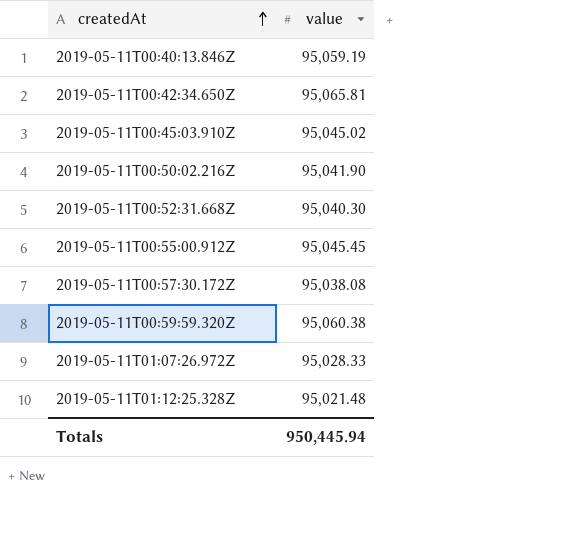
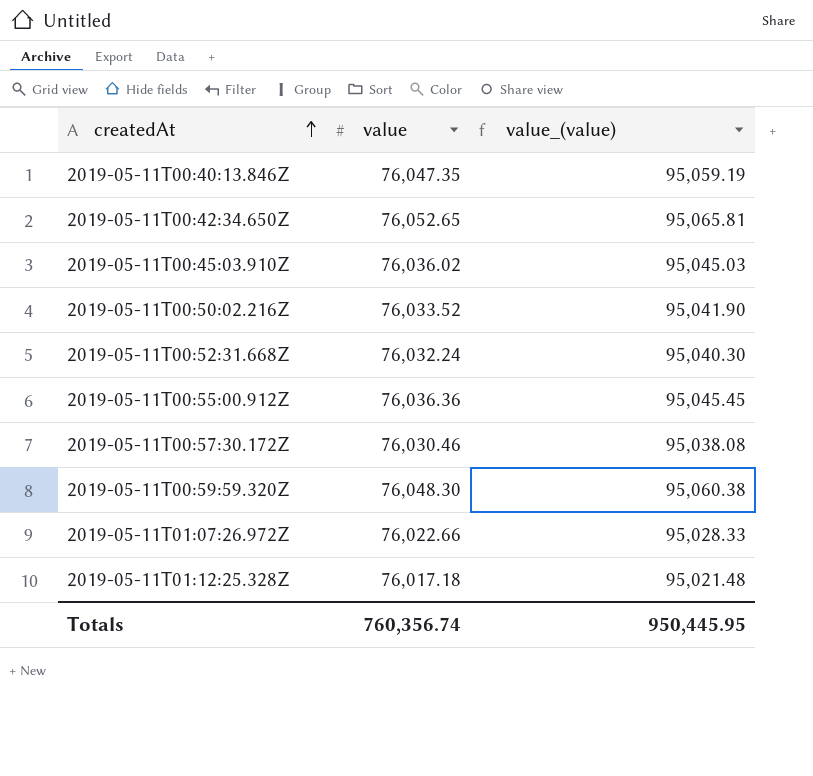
column value_(value) | formula: none -> [value] * 1.25
2019-05-11T00:40:13.846Z | value: 95,059.19 -> 76,047.35
2019-05-11T00:42:34.650Z | value: 95,065.81 -> 76,052.65
2019-05-11T00:45:03.910Z | value: 95,045.02 -> 76,036.02
2019-05-11T00:50:02.216Z | value: 95,041.90 -> 76,033.52
2019-05-11T00:52:31.668Z | value: 95,040.30 -> 76,032.24
2019-05-11T00:55:00.912Z | value: 95,045.45 -> 76,036.36
2019-05-11T00:57:30.172Z | value: 95,038.08 -> 76,030.46
2019-05-11T00:59:59.320Z | value: 95,060.38 -> 76,048.30
2019-05-11T01:07:26.972Z | value: 95,028.33 -> 76,022.66
2019-05-11T01:12:25.328Z | value: 95,021.48 -> 76,017.18
Totals | value: 950,445.94 -> 760,356.74

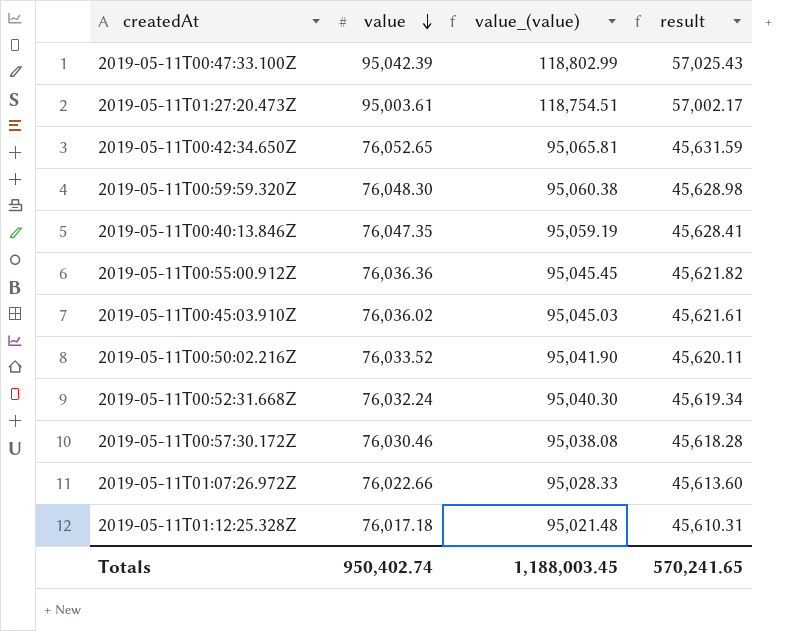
row order: createdAt ascending -> value descending
column result | formula: none -> [value] * 0.6
row 2019-05-11T00:47:33.100Z: none -> 95,042.39 | 118,802.99 | 57,025.43
row 2019-05-11T01:27:20.473Z: none -> 95,003.61 | 118,754.51 | 57,002.17
Totals | value: 760,356.74 -> 950,402.74
Totals | value_(value): 950,445.95 -> 1,188,003.45

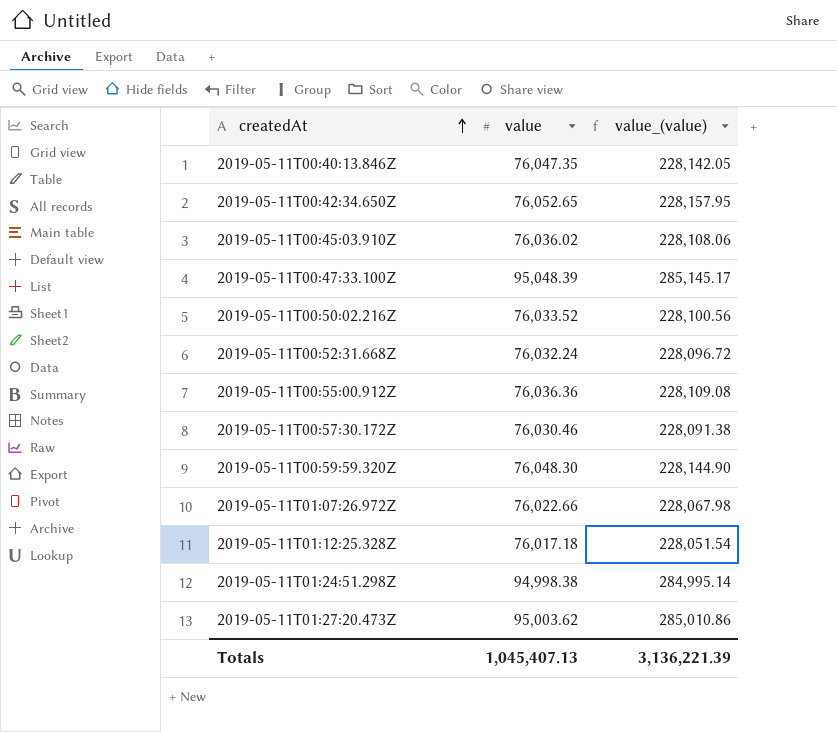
row order: value descending -> createdAt ascending
column result | formula: [value] * 0.6 -> none
column value_(value) | formula: [value] * 1.25 -> [value] * 3
2019-05-11T00:47:33.100Z | value: 95,042.39 -> 95,048.39
row 2019-05-11T01:24:51.298Z: none -> 94,998.38 | 284,995.14
2019-05-11T01:27:20.473Z | value: 95,003.61 -> 95,003.62
Totals | value: 950,402.74 -> 1,045,407.13
Totals | value_(value): 1,188,003.45 -> 3,136,221.39

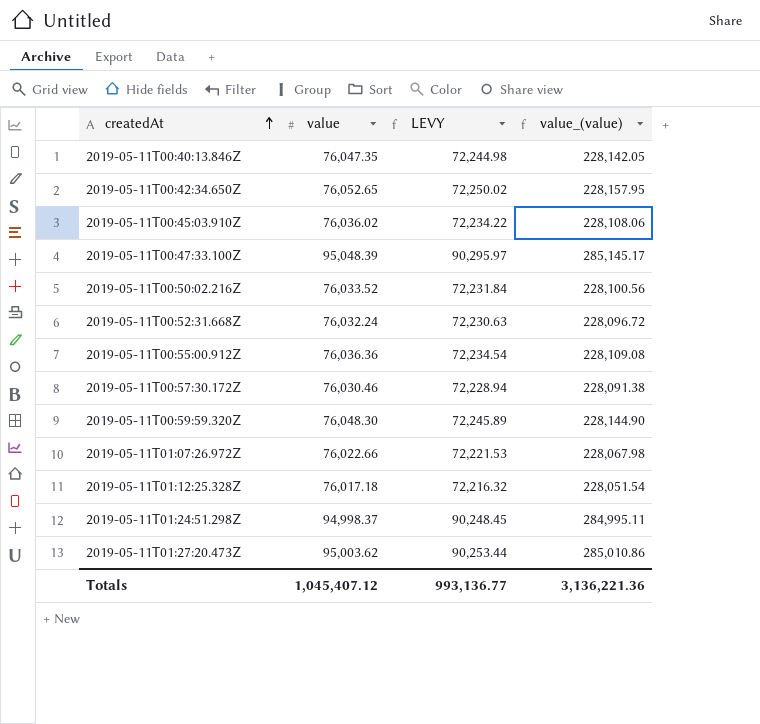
column LEVY | formula: none -> [value] * 0.95
2019-05-11T01:24:51.298Z | value: 94,998.38 -> 94,998.37
2019-05-11T01:24:51.298Z | value_(value): 284,995.14 -> 284,995.11
Totals | value: 1,045,407.13 -> 1,045,407.12
Totals | value_(value): 3,136,221.39 -> 3,136,221.36

